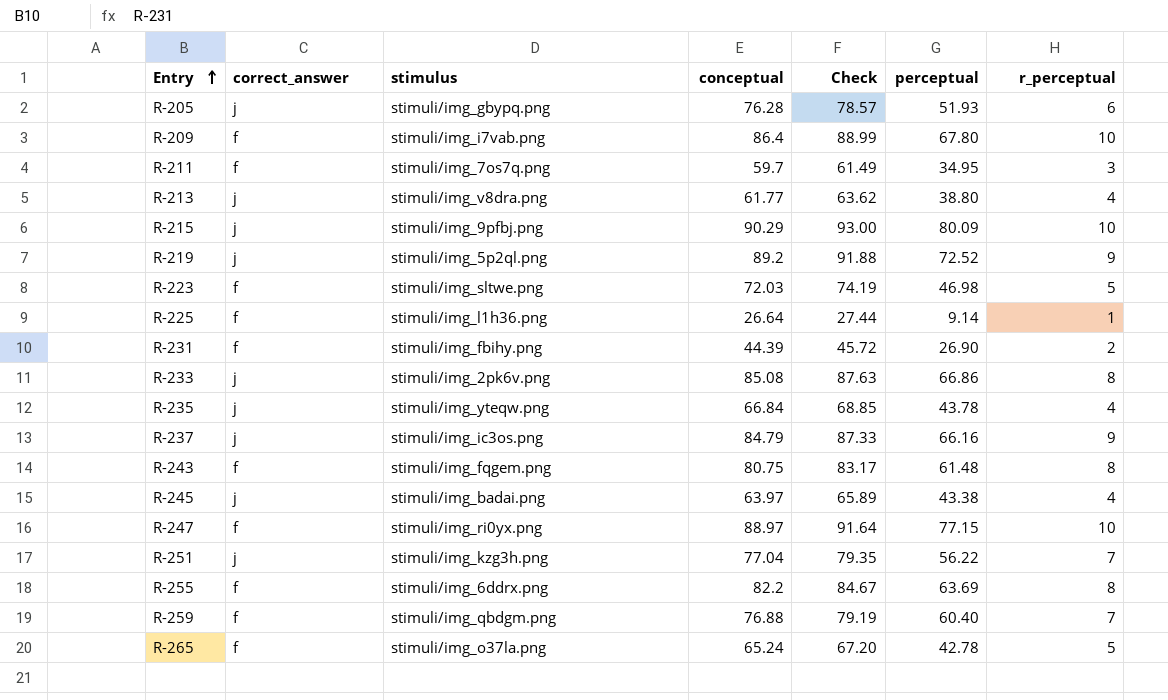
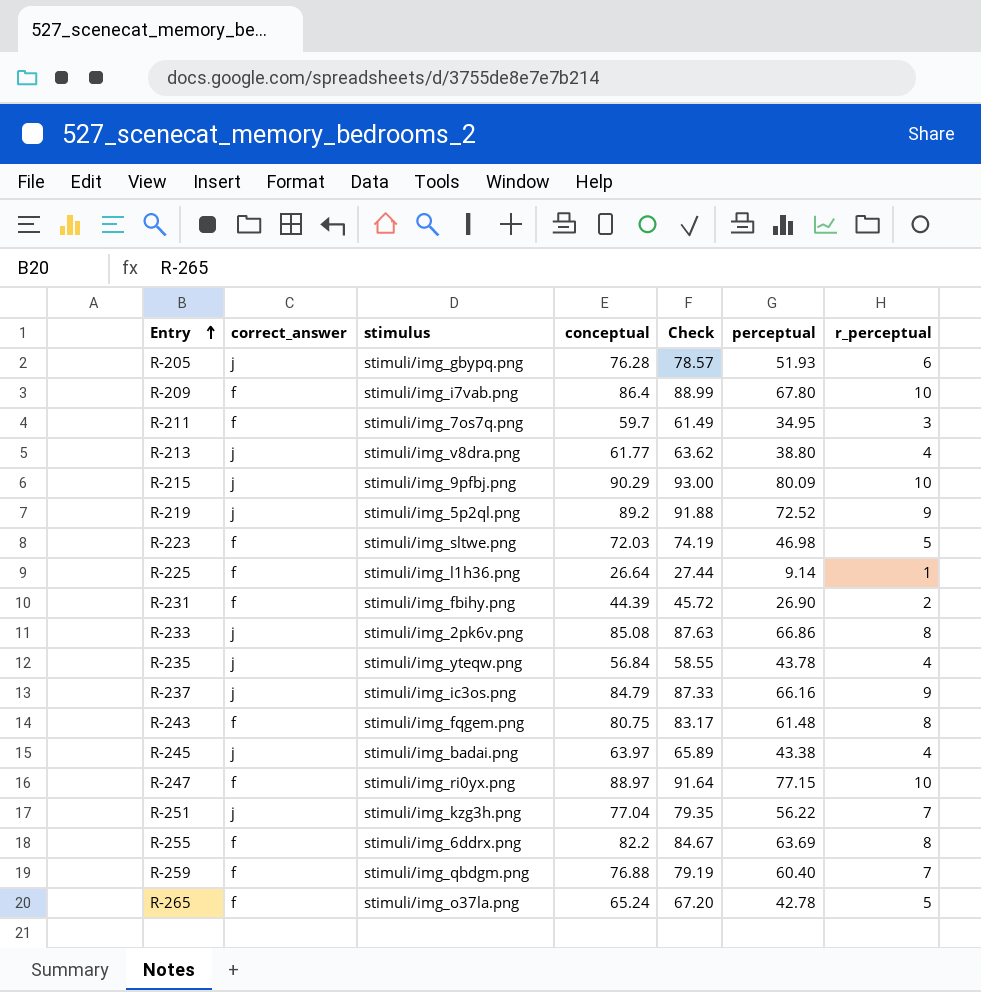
R-235 | conceptual: 66.84 -> 56.84
R-235 | Check: 68.85 -> 58.55

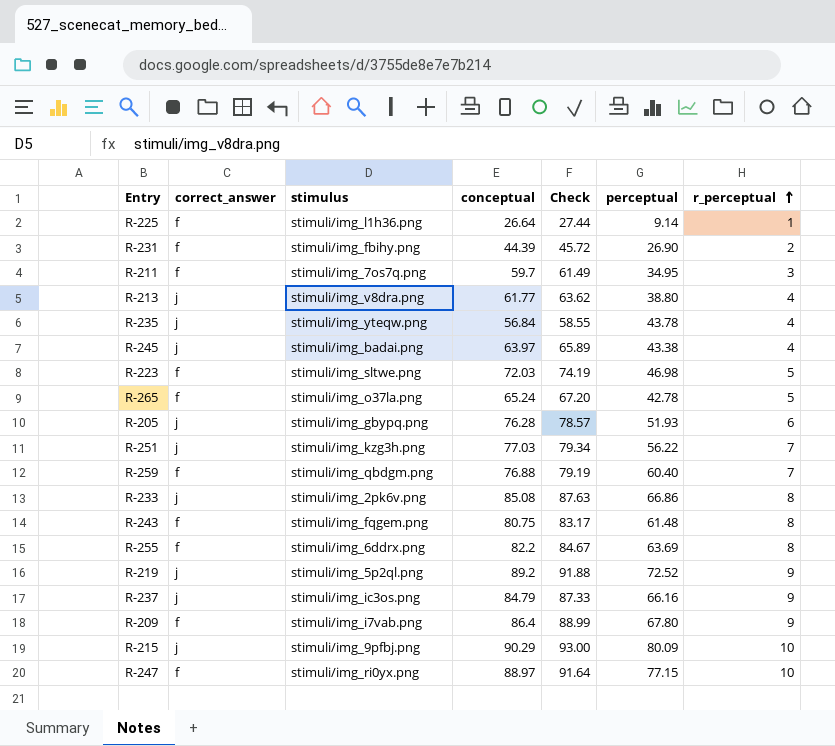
row order: Entry ascending -> r_perceptual ascending
R-251 | conceptual: 77.04 -> 77.03
R-251 | Check: 79.35 -> 79.34
R-209 | r_perceptual: 10 -> 9

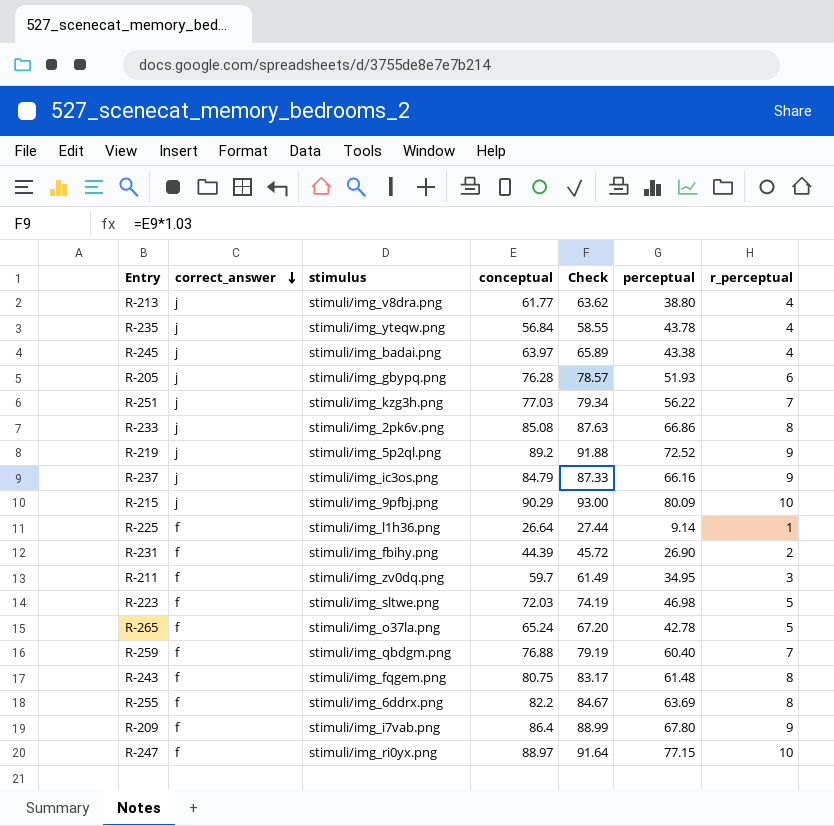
row order: r_perceptual ascending -> correct_answer descending
R-211 | stimulus: stimuli/img_7os7q.png -> stimuli/img_zv0dq.png

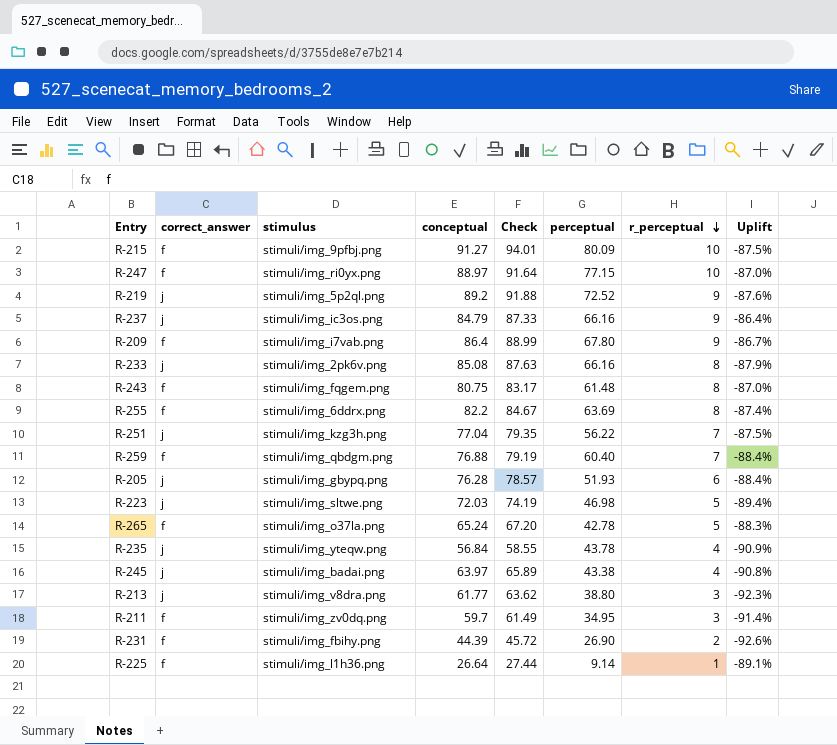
row order: correct_answer descending -> r_perceptual descending
column Uplift | formula: none -> ([r_perceptual] - [perceptual]) / [perceptual]
R-215 | correct_answer: j -> f
R-215 | conceptual: 90.29 -> 91.27
R-215 | Check: 93.00 -> 94.01
R-233 | perceptual: 66.86 -> 66.16
R-251 | conceptual: 77.03 -> 77.04
R-251 | Check: 79.34 -> 79.35
R-223 | correct_answer: f -> j
R-213 | r_perceptual: 4 -> 3

